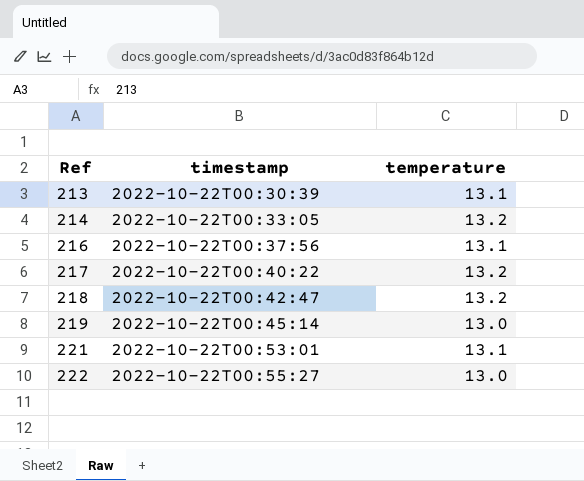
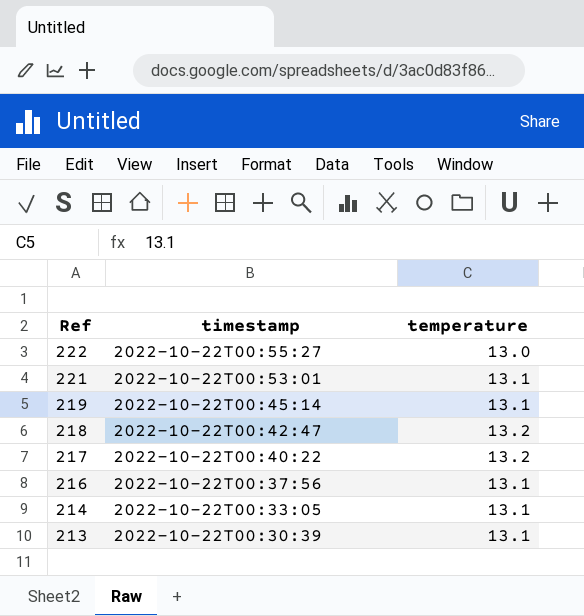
row order: Ref ascending -> Ref descending
219 | temperature: 13.0 -> 13.1
214 | temperature: 13.2 -> 13.1

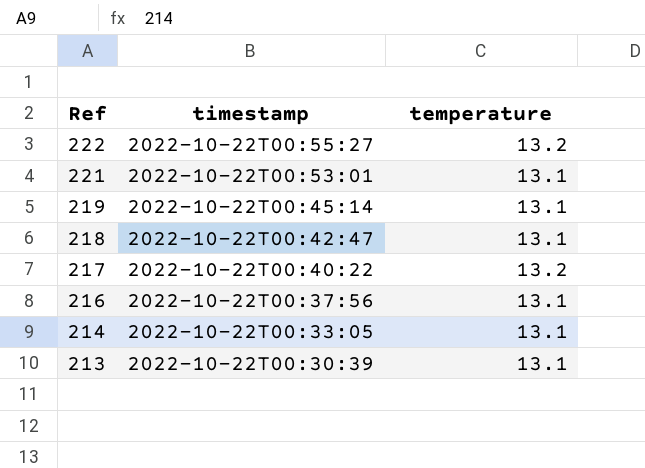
222 | temperature: 13.0 -> 13.2
218 | temperature: 13.2 -> 13.1

